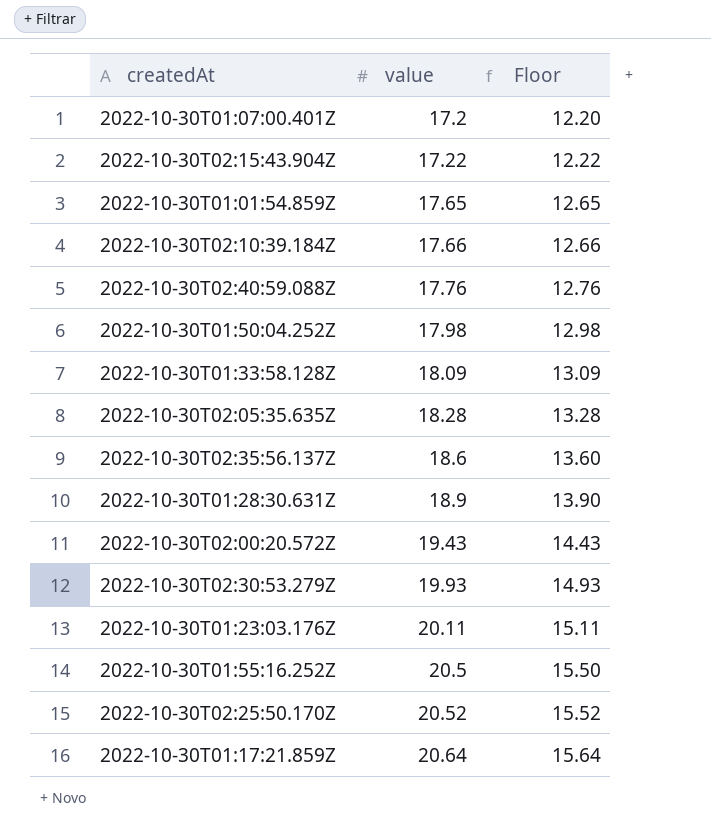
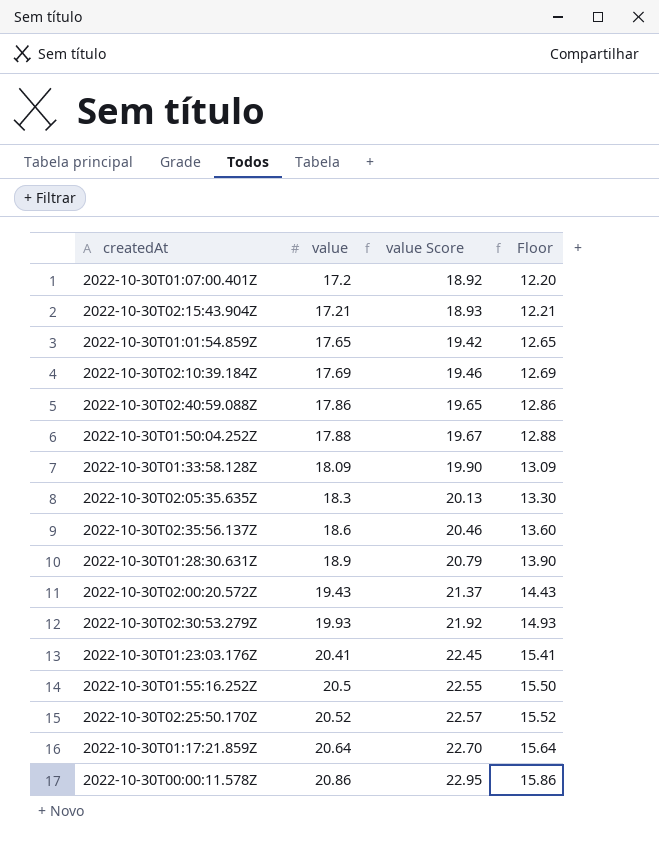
column value Score | formula: none -> [value] * 1.1
2022-10-30T02:15:43.904Z | value: 17.22 -> 17.21
2022-10-30T02:15:43.904Z | Floor: 12.22 -> 12.21
2022-10-30T02:10:39.184Z | value: 17.66 -> 17.69
2022-10-30T02:10:39.184Z | Floor: 12.66 -> 12.69
2022-10-30T02:40:59.088Z | value: 17.76 -> 17.86
2022-10-30T02:40:59.088Z | Floor: 12.76 -> 12.86
2022-10-30T01:50:04.252Z | value: 17.98 -> 17.88
2022-10-30T01:50:04.252Z | Floor: 12.98 -> 12.88
2022-10-30T02:05:35.635Z | value: 18.28 -> 18.3
2022-10-30T02:05:35.635Z | Floor: 13.28 -> 13.30
2022-10-30T01:23:03.176Z | value: 20.11 -> 20.41
2022-10-30T01:23:03.176Z | Floor: 15.11 -> 15.41
row 2022-10-30T00:00:11.578Z: none -> 20.86 | 22.95 | 15.86

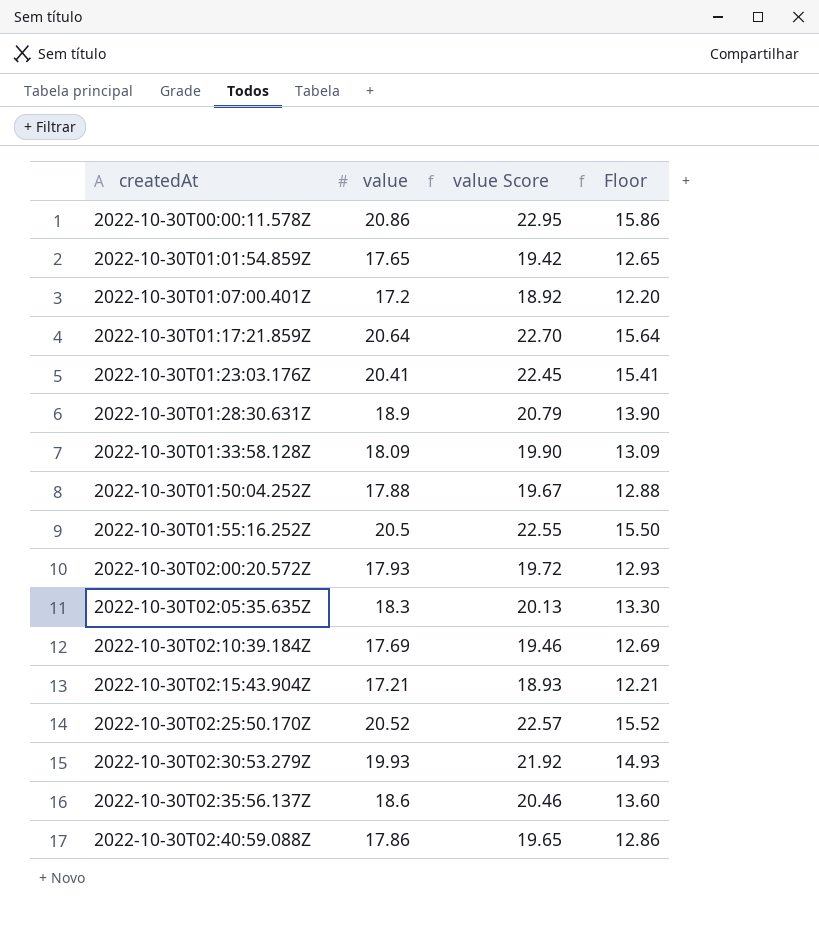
row order: value ascending -> createdAt ascending
2022-10-30T02:00:20.572Z | value: 19.43 -> 17.93
2022-10-30T02:00:20.572Z | value Score: 21.37 -> 19.72
2022-10-30T02:00:20.572Z | Floor: 14.43 -> 12.93

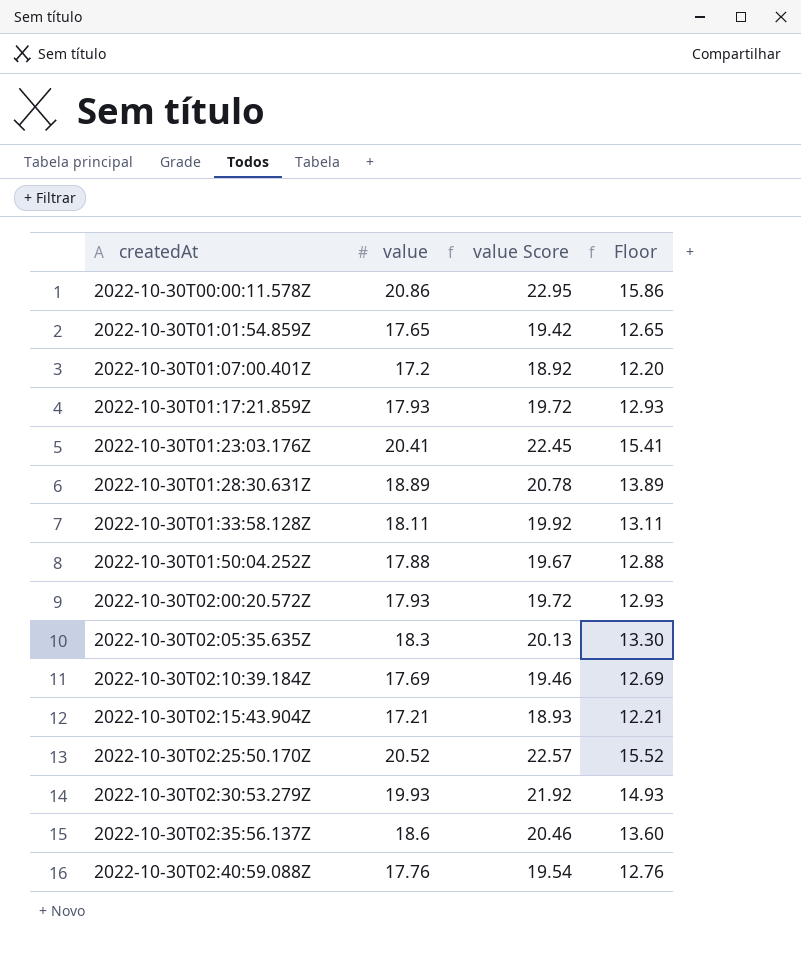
row 2022-10-30T01:55:16.252Z: 20.5 | 22.55 | 15.50 -> none
2022-10-30T01:17:21.859Z | value: 20.64 -> 17.93
2022-10-30T01:17:21.859Z | value Score: 22.70 -> 19.72
2022-10-30T01:17:21.859Z | Floor: 15.64 -> 12.93
2022-10-30T01:28:30.631Z | value: 18.9 -> 18.89
2022-10-30T01:28:30.631Z | value Score: 20.79 -> 20.78
2022-10-30T01:28:30.631Z | Floor: 13.90 -> 13.89
2022-10-30T01:33:58.128Z | value: 18.09 -> 18.11
2022-10-30T01:33:58.128Z | value Score: 19.90 -> 19.92
2022-10-30T01:33:58.128Z | Floor: 13.09 -> 13.11
2022-10-30T02:40:59.088Z | value: 17.86 -> 17.76
2022-10-30T02:40:59.088Z | value Score: 19.65 -> 19.54
2022-10-30T02:40:59.088Z | Floor: 12.86 -> 12.76

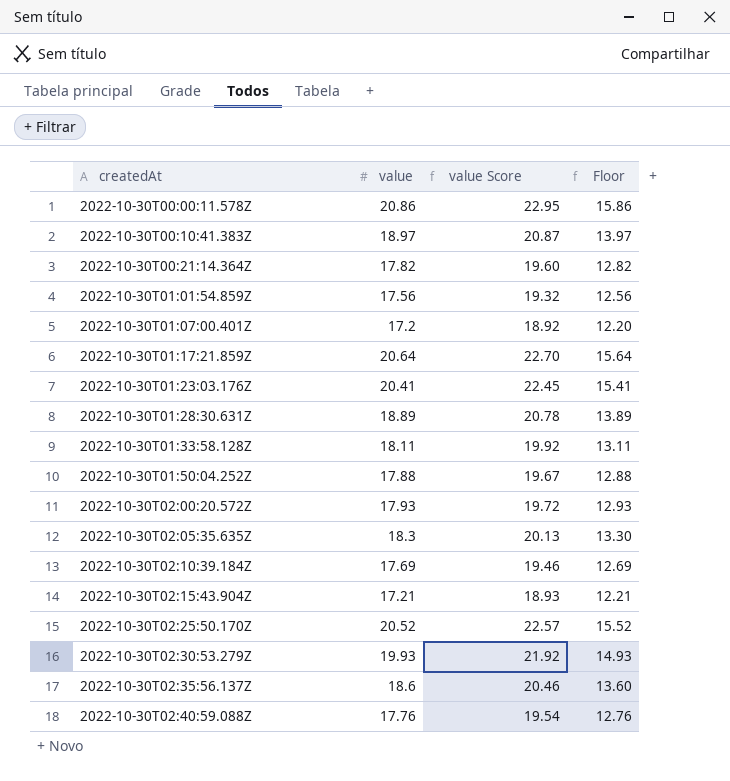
row 2022-10-30T00:10:41.383Z: none -> 18.97 | 20.87 | 13.97
row 2022-10-30T00:21:14.364Z: none -> 17.82 | 19.60 | 12.82
2022-10-30T01:01:54.859Z | value: 17.65 -> 17.56
2022-10-30T01:01:54.859Z | value Score: 19.42 -> 19.32
2022-10-30T01:01:54.859Z | Floor: 12.65 -> 12.56
2022-10-30T01:17:21.859Z | value: 17.93 -> 20.64
2022-10-30T01:17:21.859Z | value Score: 19.72 -> 22.70
2022-10-30T01:17:21.859Z | Floor: 12.93 -> 15.64

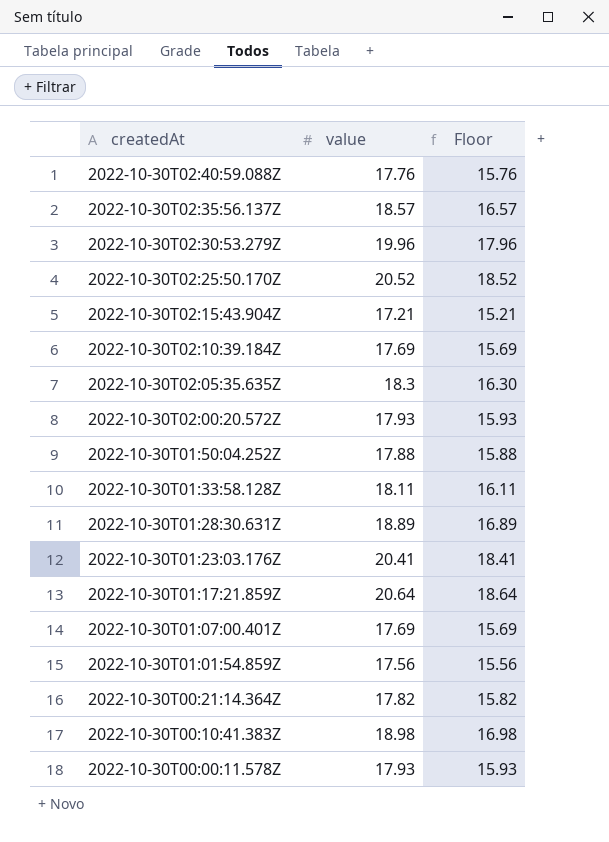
row order: createdAt ascending -> createdAt descending
column value Score | formula: [value] * 1.1 -> none
column Floor | formula: [value] - 5 -> [value] - 2
2022-10-30T02:35:56.137Z | value: 18.6 -> 18.57
2022-10-30T02:30:53.279Z | value: 19.93 -> 19.96
2022-10-30T01:07:00.401Z | value: 17.2 -> 17.69
2022-10-30T00:10:41.383Z | value: 18.97 -> 18.98
2022-10-30T00:00:11.578Z | value: 20.86 -> 17.93

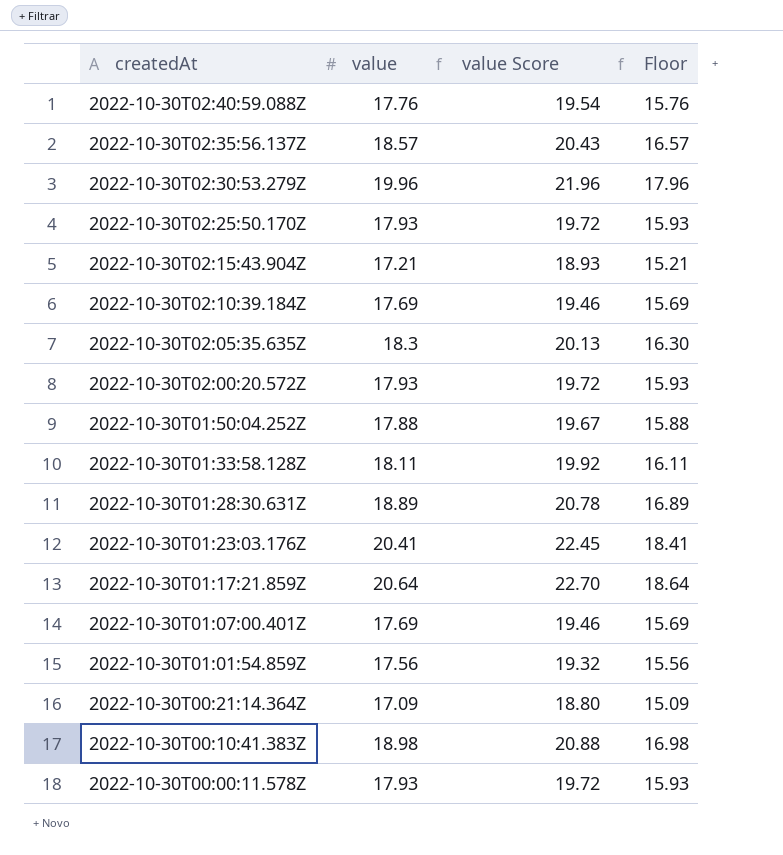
column value Score | formula: none -> [value] * 1.1
2022-10-30T02:25:50.170Z | value: 20.52 -> 17.93
2022-10-30T02:25:50.170Z | Floor: 18.52 -> 15.93
2022-10-30T00:21:14.364Z | value: 17.82 -> 17.09
2022-10-30T00:21:14.364Z | Floor: 15.82 -> 15.09

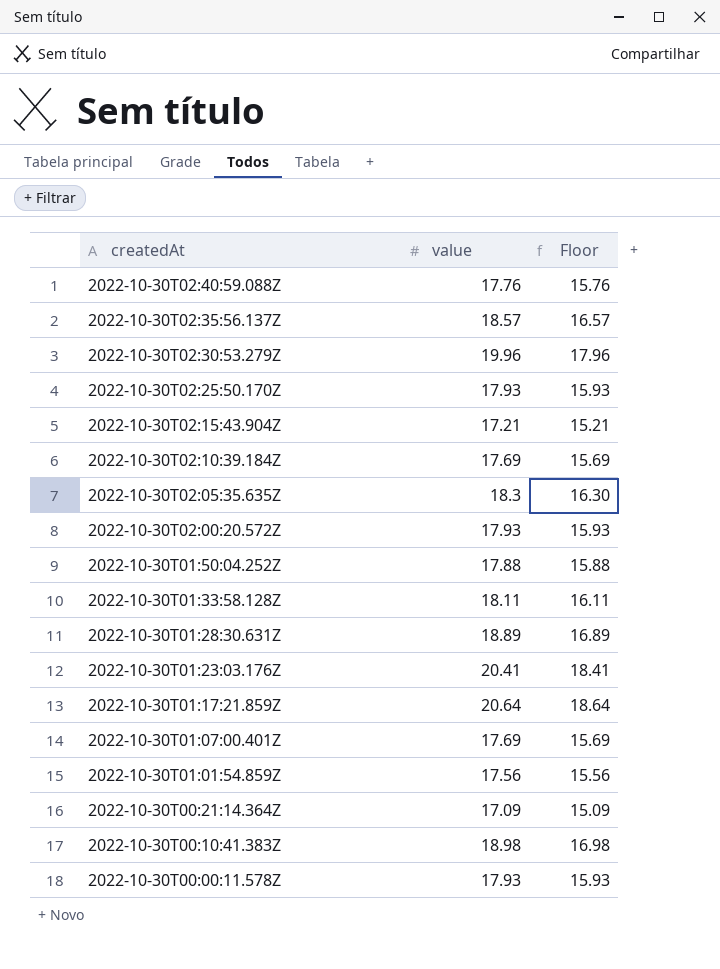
column value Score | formula: [value] * 1.1 -> none

